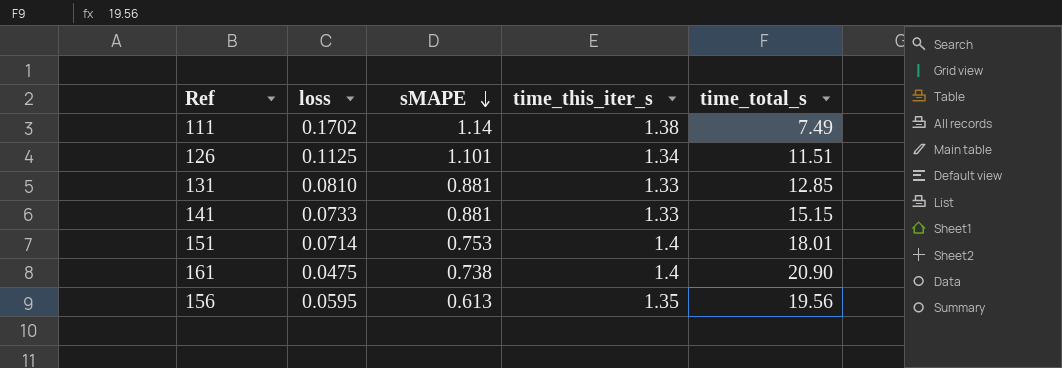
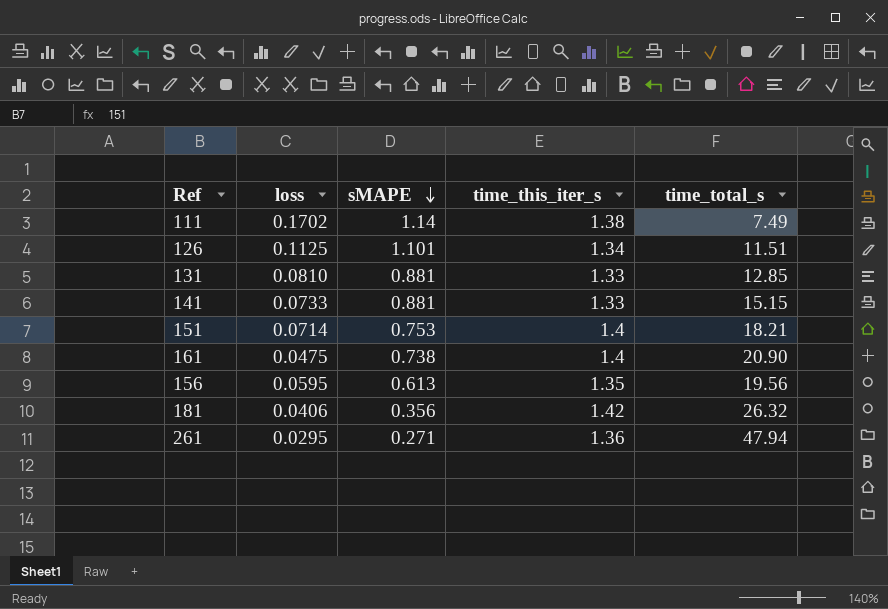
151 | time_total_s: 18.01 -> 18.21
row 181: none -> 0.0406 | 0.356 | 1.42 | 26.32
row 261: none -> 0.0295 | 0.271 | 1.36 | 47.94

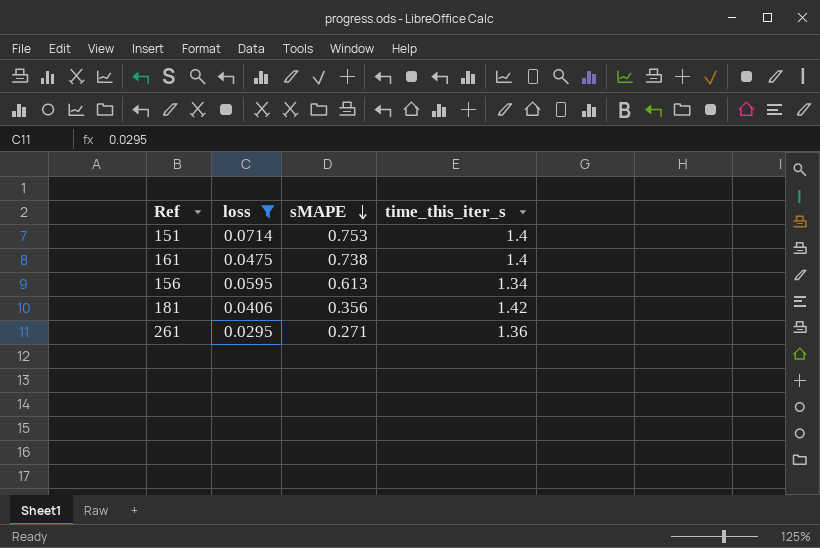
filter: none -> loss <= 0.0714
column time_total_s | position: 5 -> none
156 | time_this_iter_s: 1.35 -> 1.34

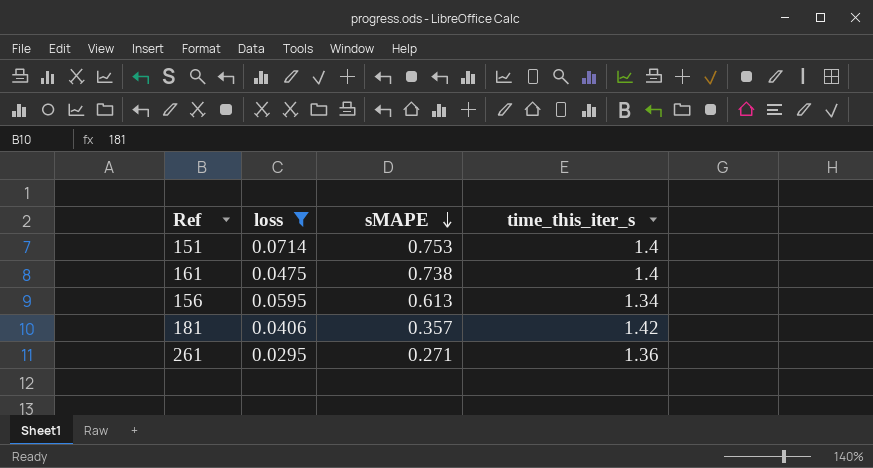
181 | sMAPE: 0.356 -> 0.357

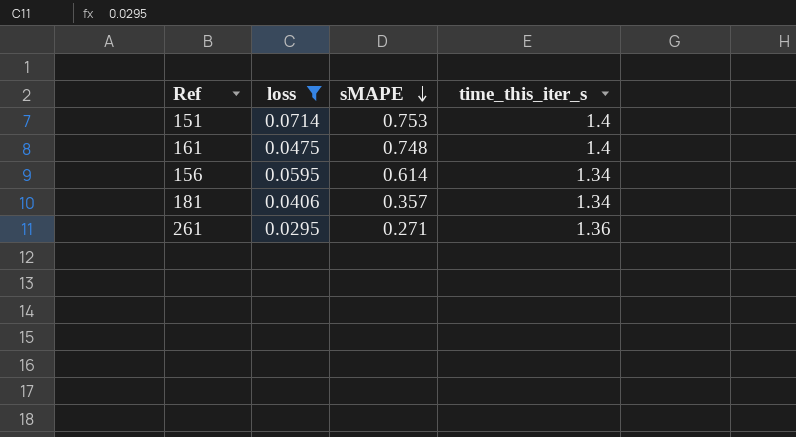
161 | sMAPE: 0.738 -> 0.748
156 | sMAPE: 0.613 -> 0.614
181 | time_this_iter_s: 1.42 -> 1.34

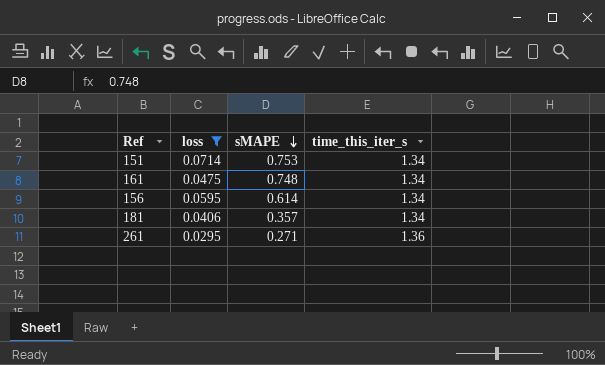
151 | time_this_iter_s: 1.4 -> 1.34
161 | time_this_iter_s: 1.4 -> 1.34

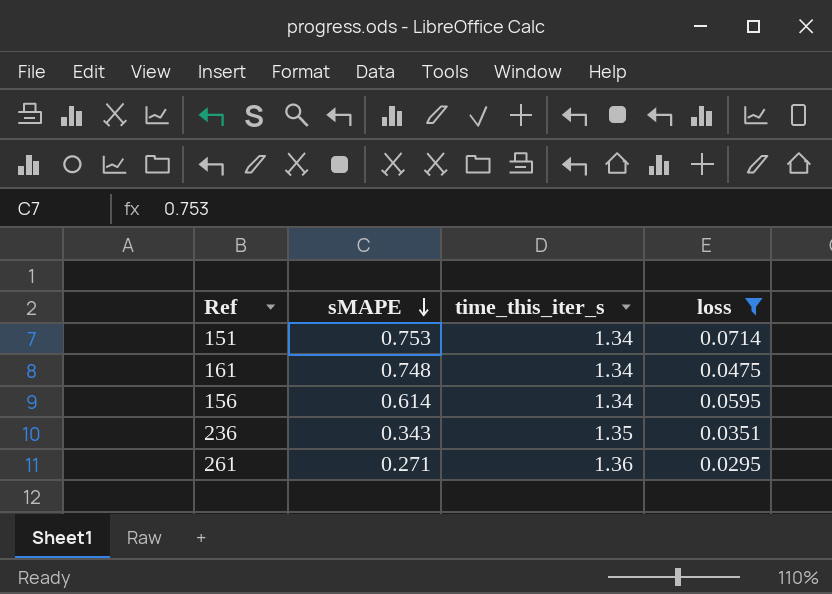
column loss | position: 2 -> 4
row 181: 0.0406 | 0.357 | 1.34 -> none
row 236: none -> 0.343 | 1.35 | 0.0351

